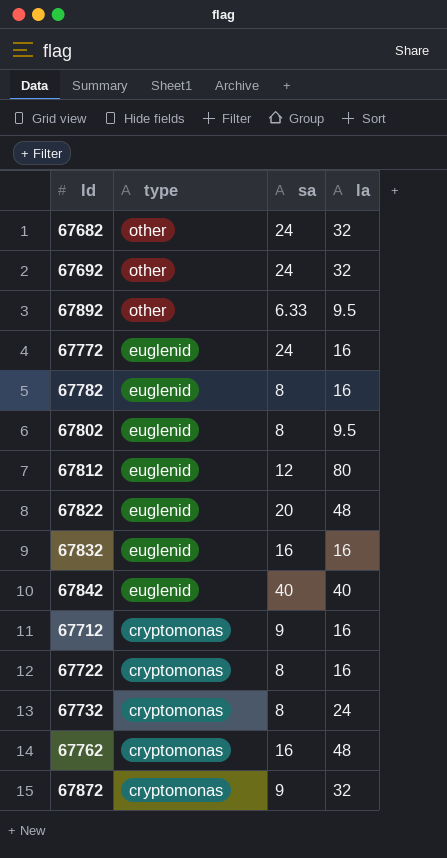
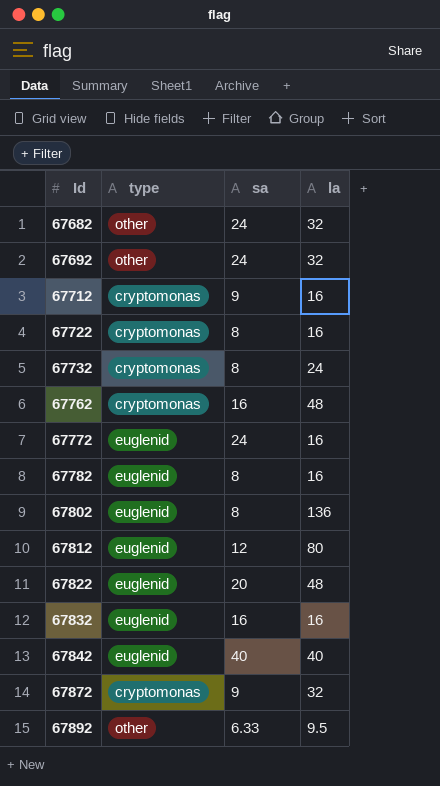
row order: type descending -> Id ascending
67802 | la: 9.5 -> 136

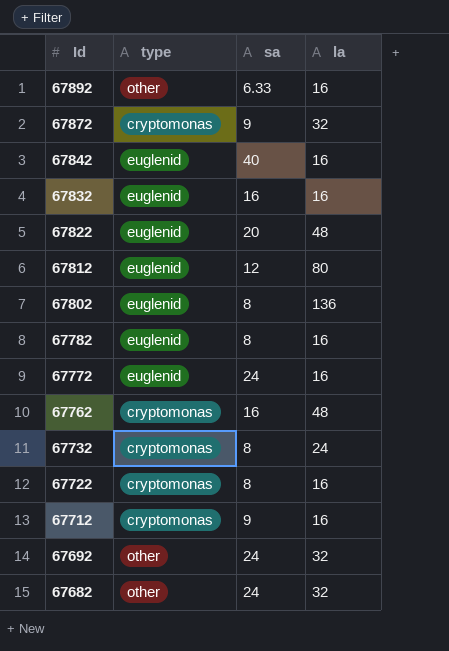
row order: Id ascending -> Id descending
67892 | la: 9.5 -> 16
67842 | la: 40 -> 16

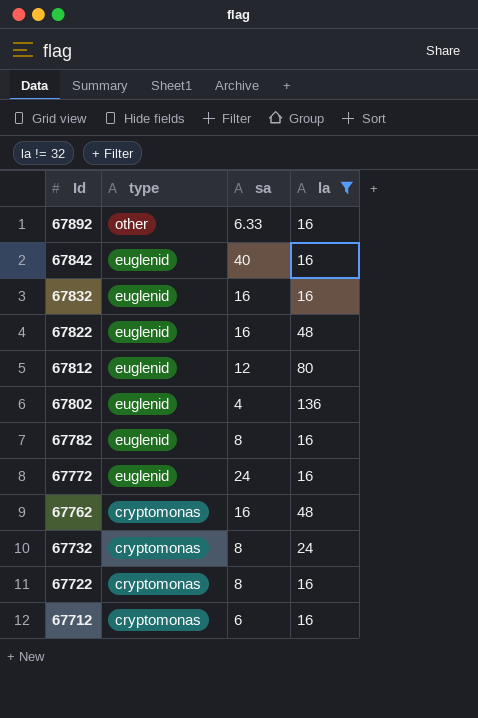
filter: none -> la != 32
67822 | sa: 20 -> 16
67802 | sa: 8 -> 4
67712 | sa: 9 -> 6

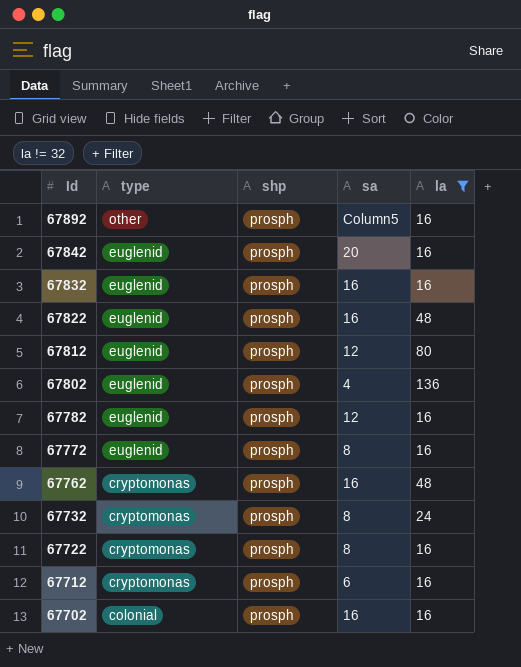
column shp | position: none -> 3
67892 | sa: 6.33 -> Column5
67842 | sa: 40 -> 20
67782 | sa: 8 -> 12
67772 | sa: 24 -> 8
row 67702: none -> colonial | prosph | 16 | 16

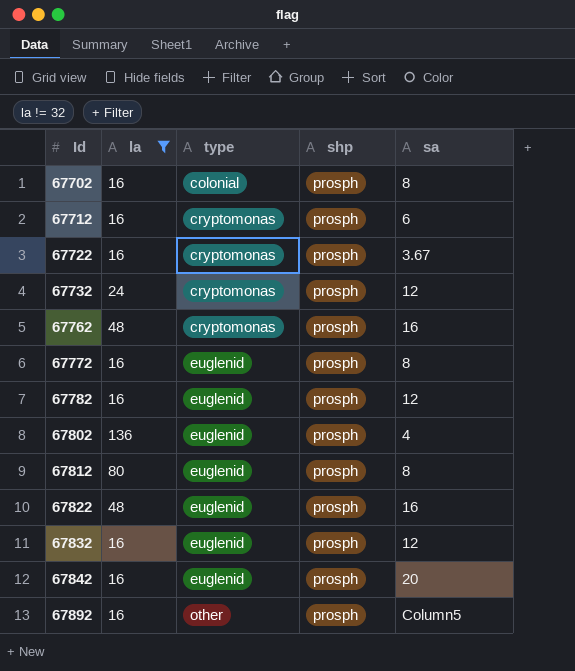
row order: Id descending -> Id ascending
column la | position: 5 -> 2
67702 | sa: 16 -> 8
67722 | sa: 8 -> 3.67
67732 | sa: 8 -> 12
67812 | sa: 12 -> 8
67832 | sa: 16 -> 12

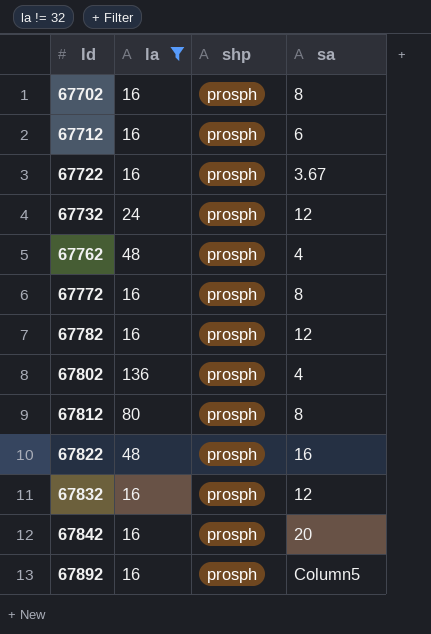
column type | position: 3 -> none
67762 | sa: 16 -> 4

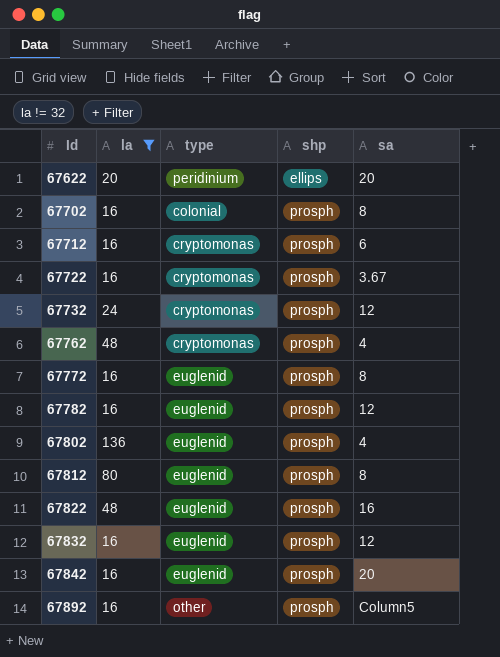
column type | position: none -> 3
row 67622: none -> 20 | peridinium | ellips | 20

